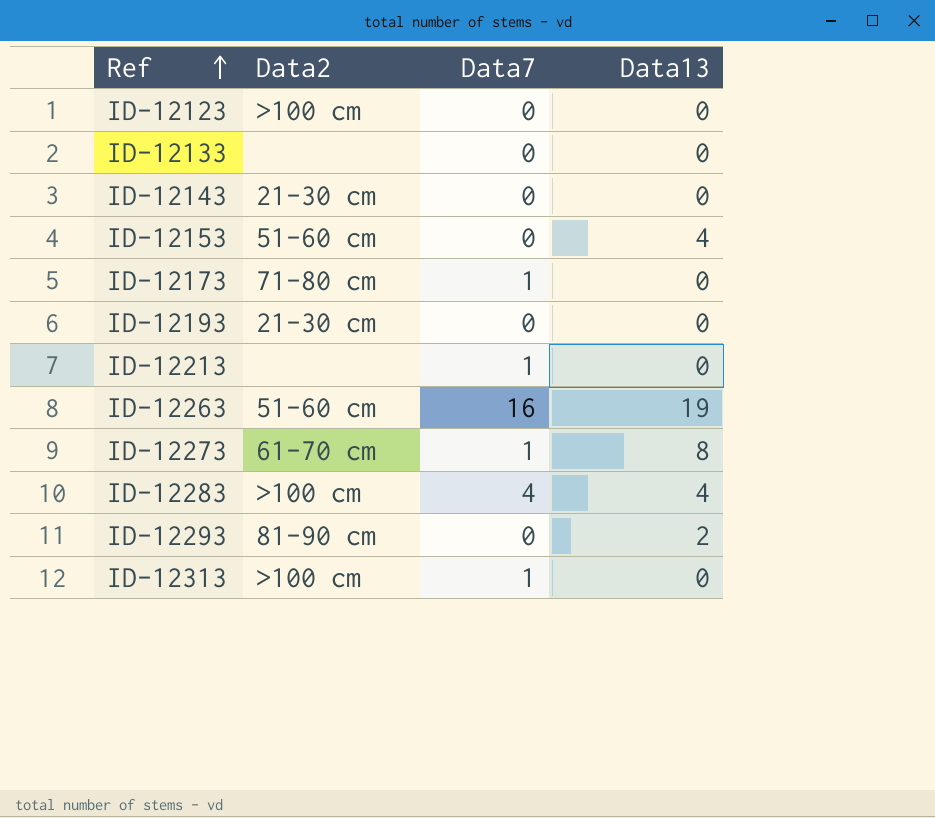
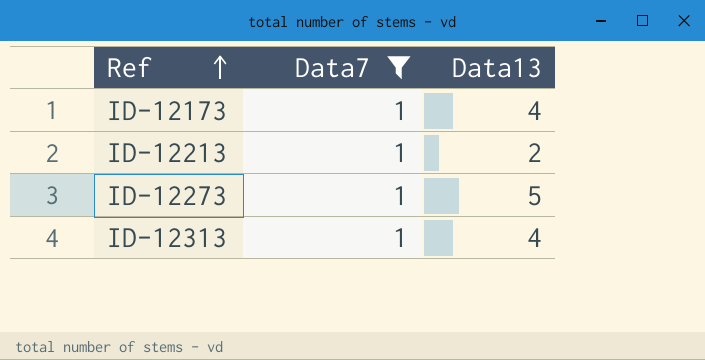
filter: none -> Data7 = 1
column Data2 | position: 2 -> none
ID-12173 | Data13: 0 -> 4
ID-12213 | Data13: 0 -> 2
ID-12273 | Data13: 8 -> 5
ID-12313 | Data13: 0 -> 4

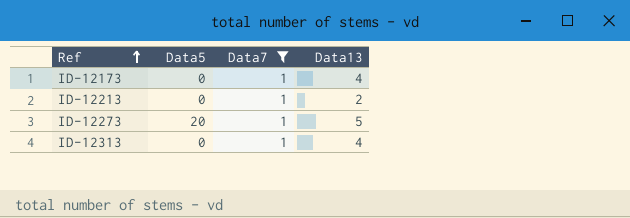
column Data5 | position: none -> 2

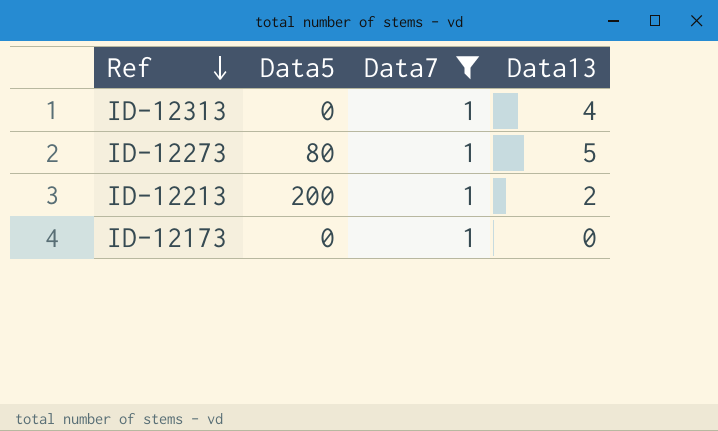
row order: Ref ascending -> Ref descending
ID-12273 | Data5: 20 -> 80
ID-12213 | Data5: 0 -> 200
ID-12173 | Data13: 4 -> 0

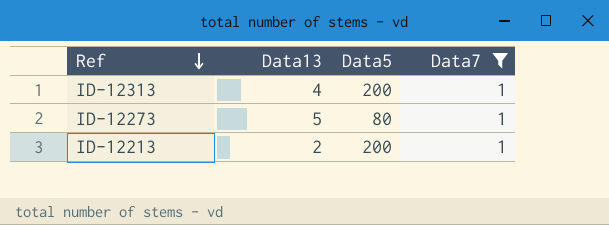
column Data13 | position: 4 -> 2
row ID-12173: 0 | 1 | 0 -> none
ID-12313 | Data5: 0 -> 200

